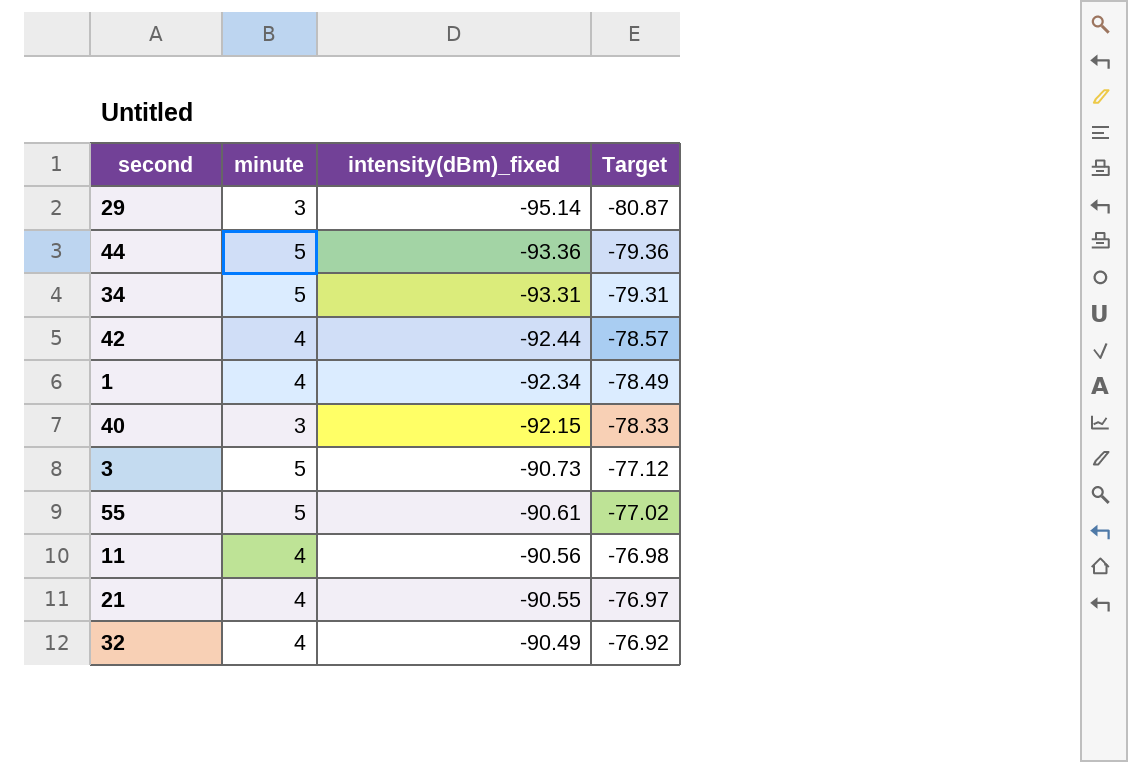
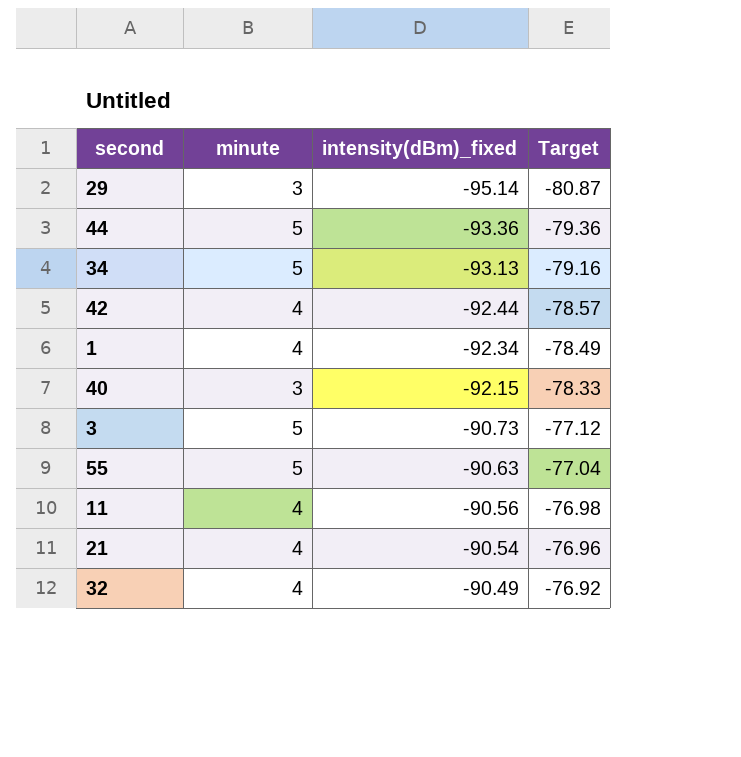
34 | intensity(dBm)_fixed: -93.31 -> -93.13
34 | Target: -79.31 -> -79.16
55 | intensity(dBm)_fixed: -90.61 -> -90.63
55 | Target: -77.02 -> -77.04
21 | intensity(dBm)_fixed: -90.55 -> -90.54
21 | Target: -76.97 -> -76.96

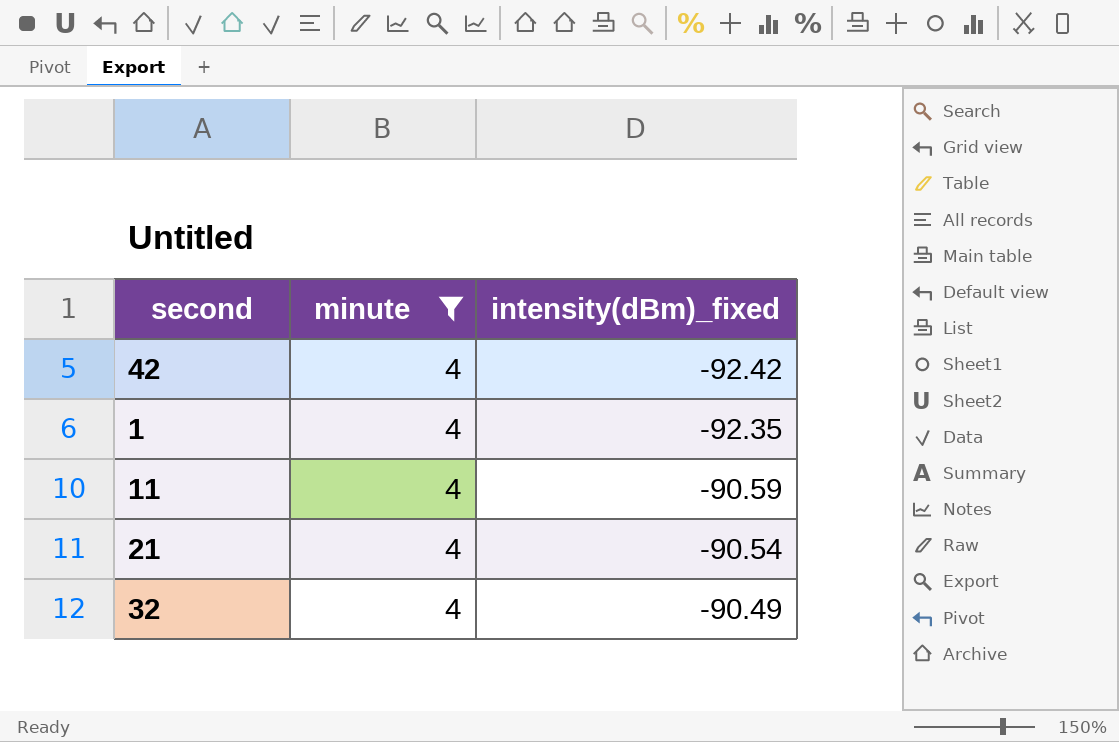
filter: none -> minute = 4
column Target | formula: [intensity(dBm)_fixed] * 0.85 -> none
42 | intensity(dBm)_fixed: -92.44 -> -92.42
1 | intensity(dBm)_fixed: -92.34 -> -92.35
11 | intensity(dBm)_fixed: -90.56 -> -90.59

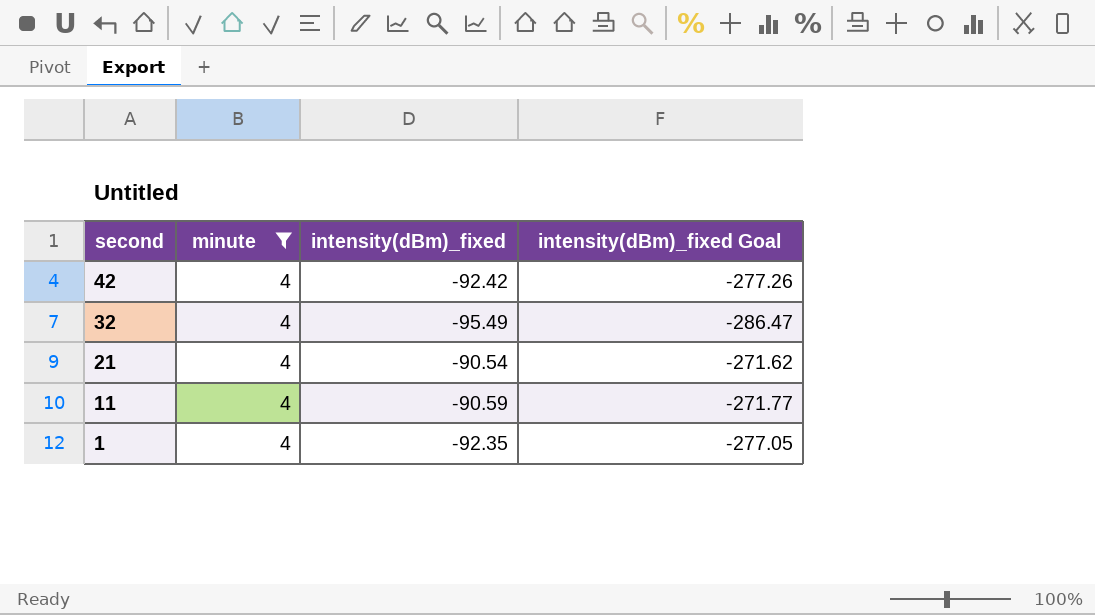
row order: intensity(dBm)_fixed ascending -> second descending
column intensity(dBm)_fixed Goal | formula: none -> [intensity(dBm)_fixed] * 3
32 | intensity(dBm)_fixed: -90.49 -> -95.49

